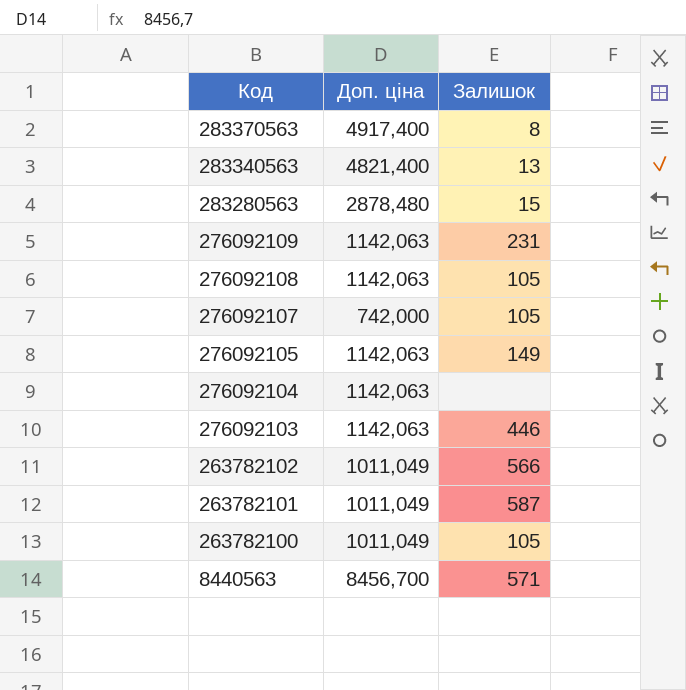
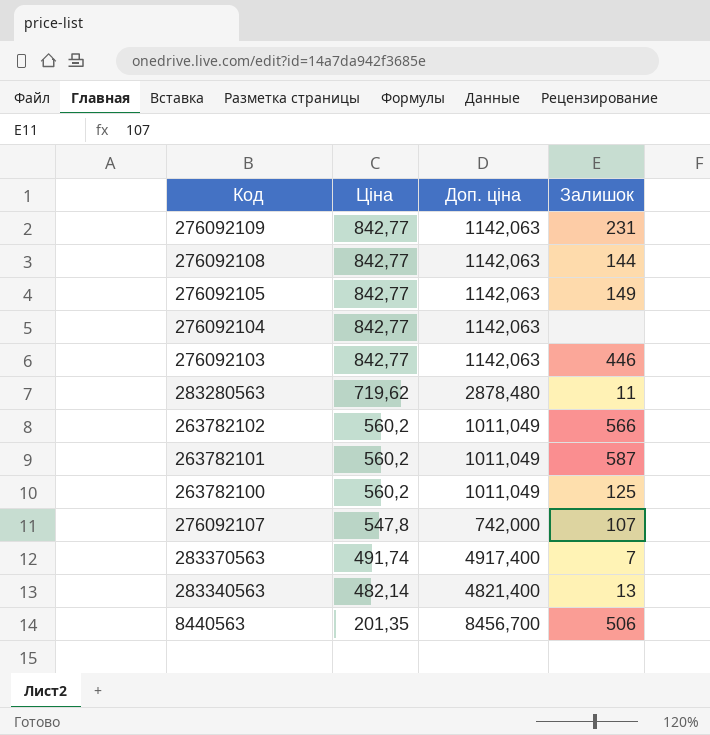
row order: Код descending -> Ціна descending
column Ціна | position: none -> 2
276092108 | Залишок: 105 -> 144
283280563 | Залишок: 15 -> 11
263782100 | Залишок: 105 -> 125
276092107 | Залишок: 105 -> 107
283370563 | Залишок: 8 -> 7
8440563 | Залишок: 571 -> 506

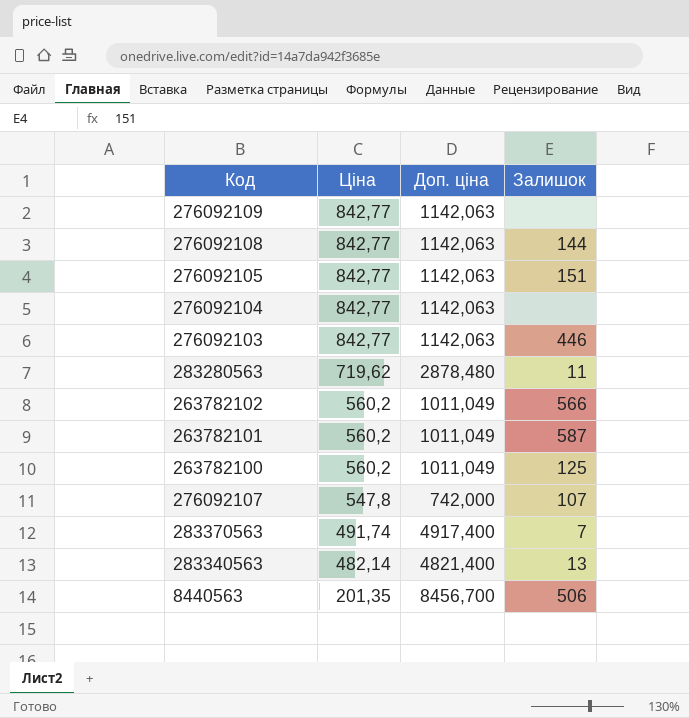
276092109 | Залишок: 231 -> none
276092105 | Залишок: 149 -> 151

